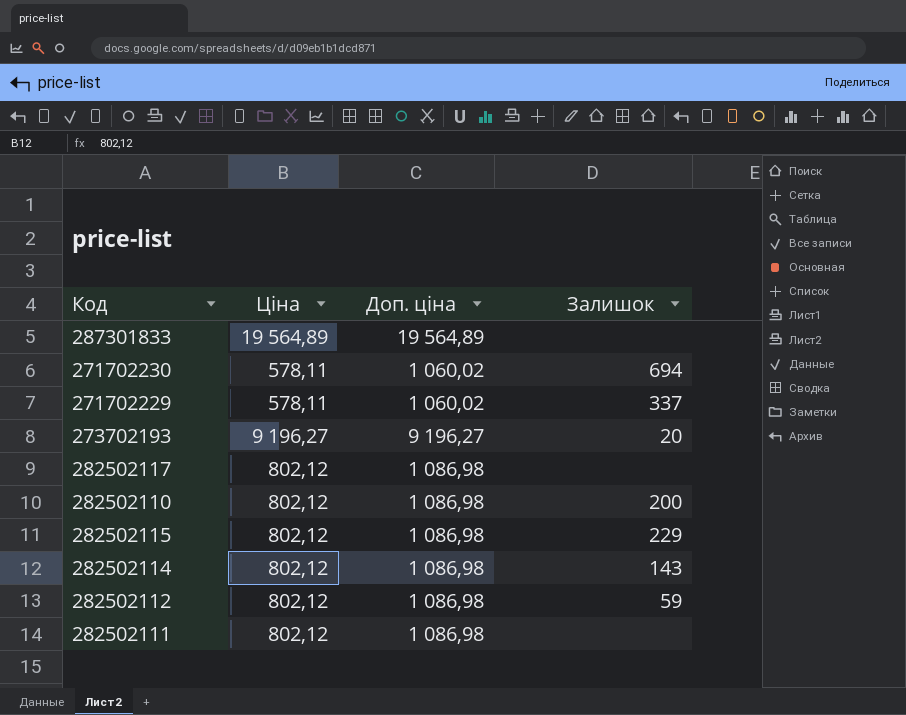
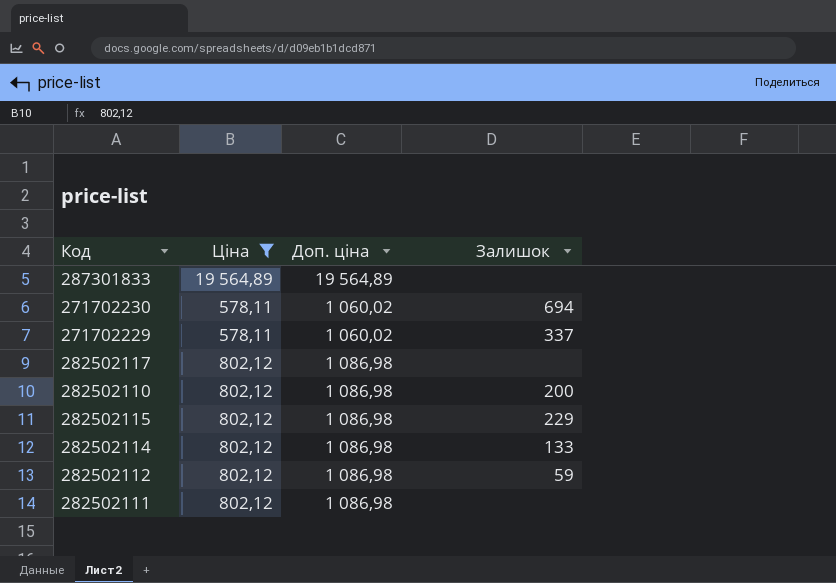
filter: none -> Ціна != 9 196,27
282502114 | Залишок: 143 -> 133

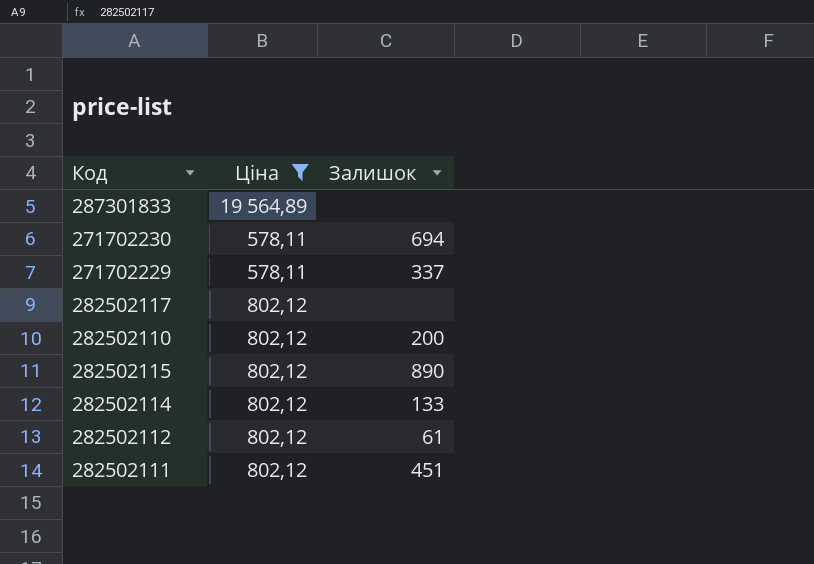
column Доп. ціна | position: 3 -> none
282502115 | Залишок: 229 -> 890
282502112 | Залишок: 59 -> 61
282502111 | Залишок: none -> 451

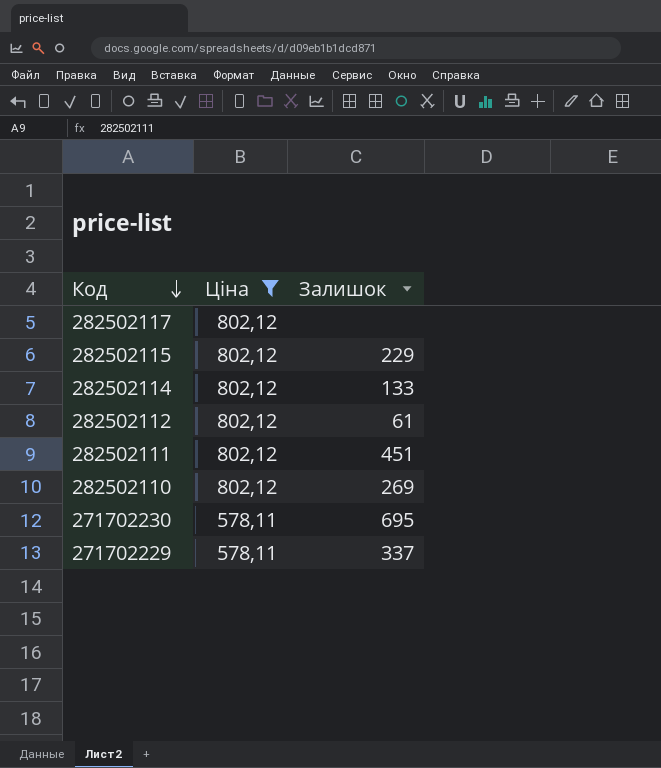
row order: none -> Код descending
row 287301833: 19 564,89 | none -> none
282502115 | Залишок: 890 -> 229
282502110 | Залишок: 200 -> 269
271702230 | Залишок: 694 -> 695

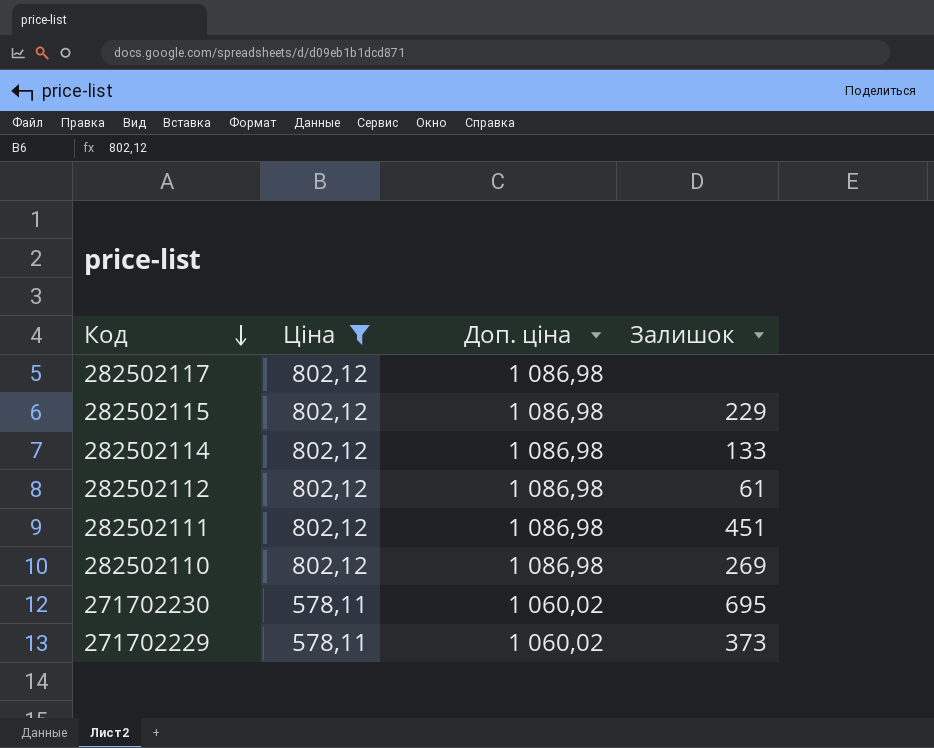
column Доп. ціна | position: none -> 3
271702229 | Залишок: 337 -> 373

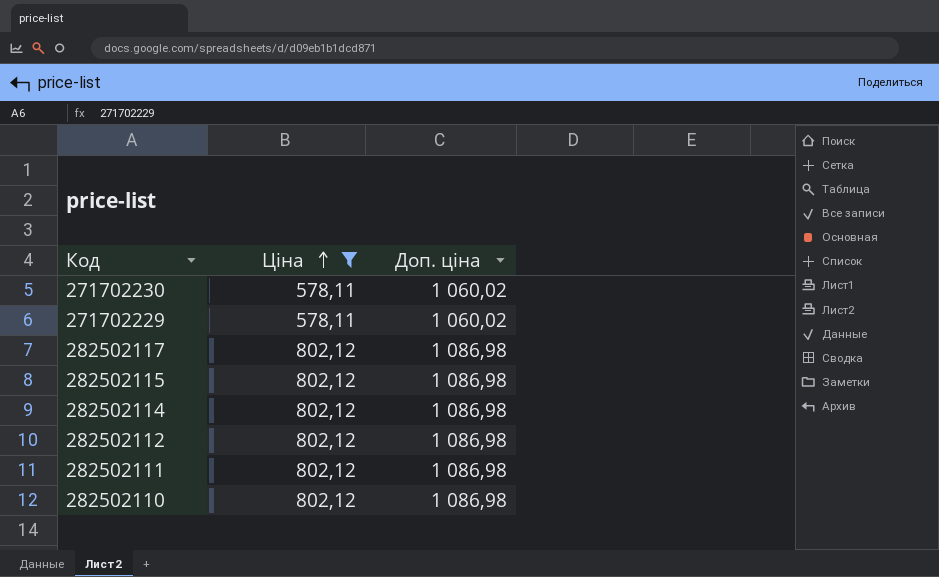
row order: Код descending -> Ціна ascending
column Залишок | position: 4 -> none

